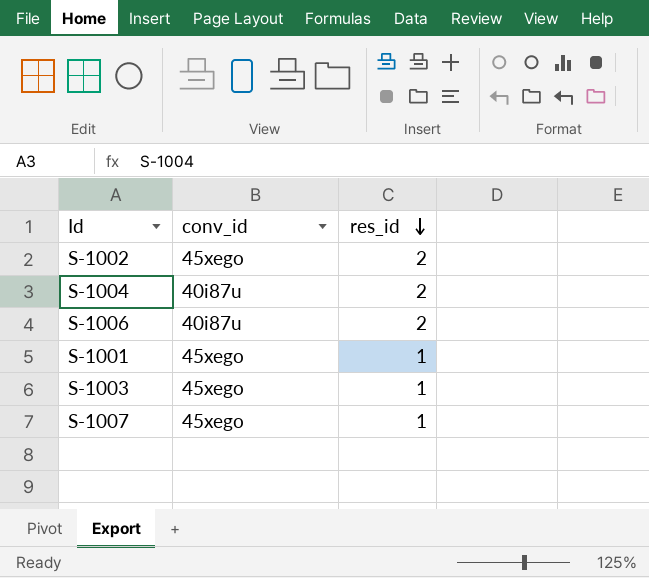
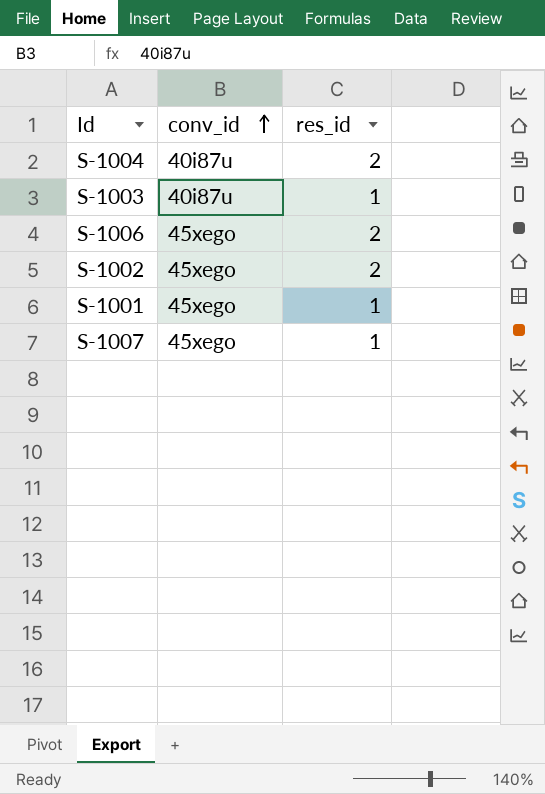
row order: res_id descending -> conv_id ascending
S-1003 | conv_id: 45xego -> 40i87u
S-1006 | conv_id: 40i87u -> 45xego

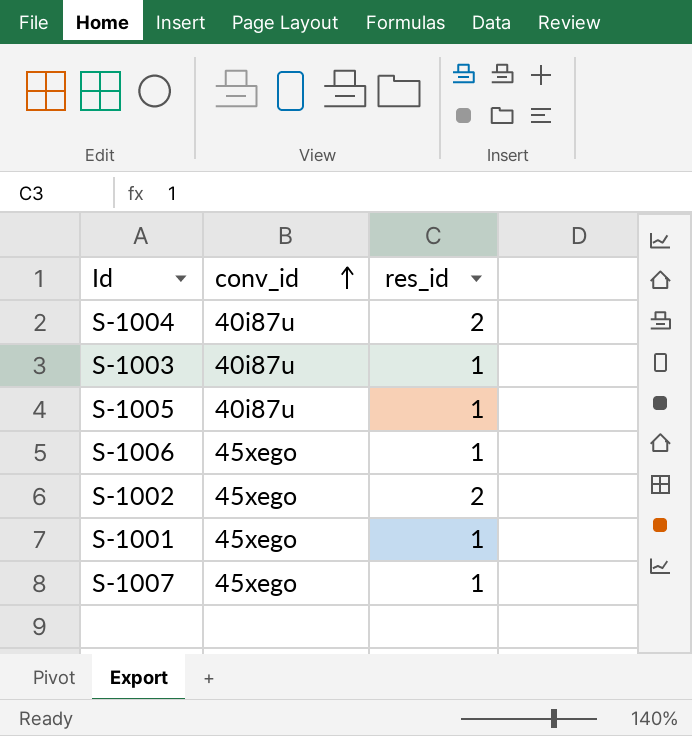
row S-1005: none -> 40i87u | 1
S-1006 | res_id: 2 -> 1

